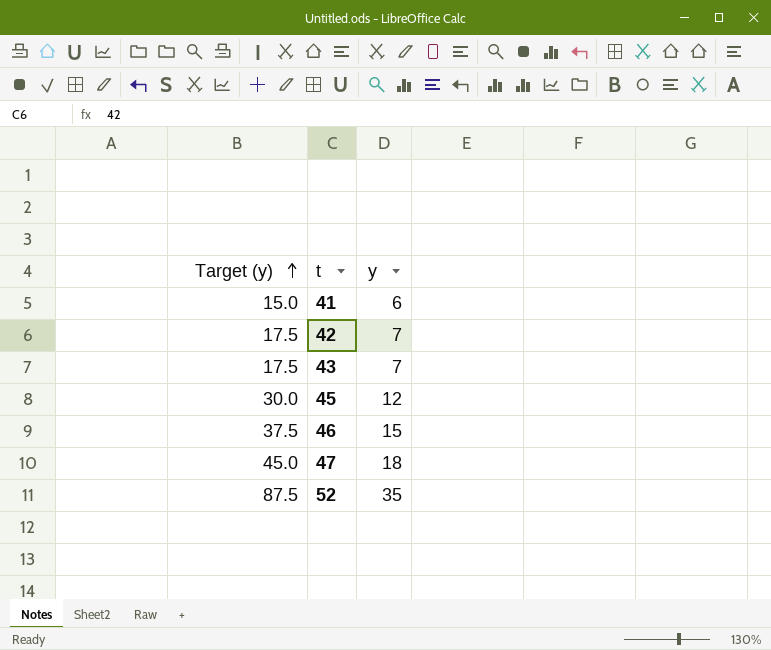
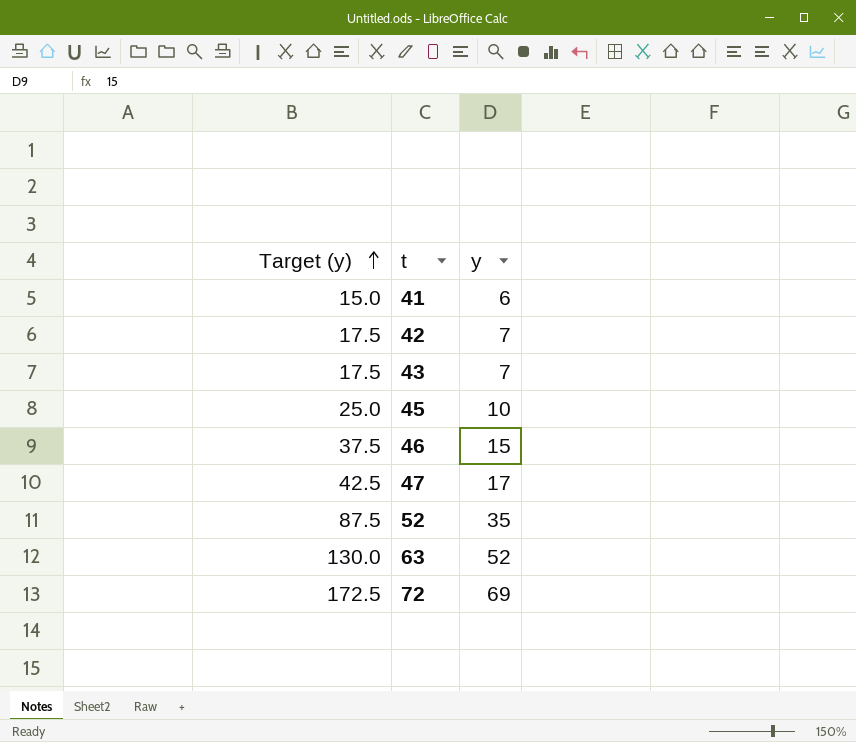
45 | Target (y): 30.0 -> 25.0
45 | y: 12 -> 10
47 | Target (y): 45.0 -> 42.5
47 | y: 18 -> 17
row 63: none -> 130.0 | 52
row 72: none -> 172.5 | 69

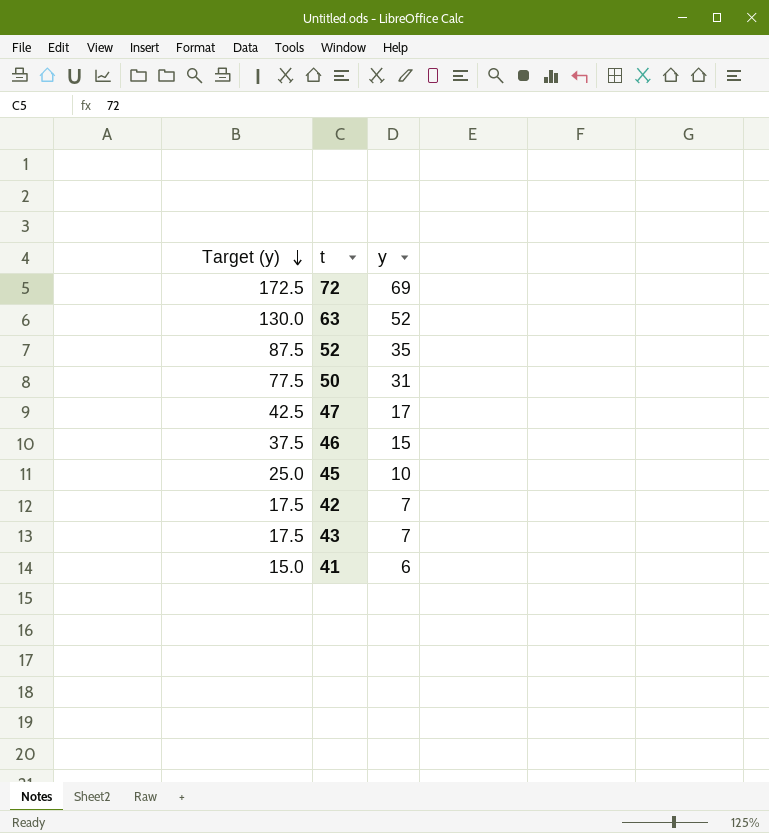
row order: Target (y) ascending -> Target (y) descending
row 50: none -> 77.5 | 31

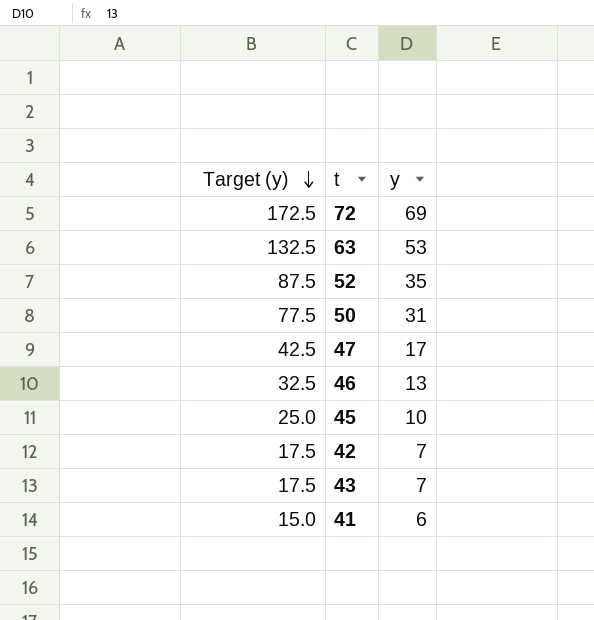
63 | Target (y): 130.0 -> 132.5
63 | y: 52 -> 53
46 | Target (y): 37.5 -> 32.5
46 | y: 15 -> 13

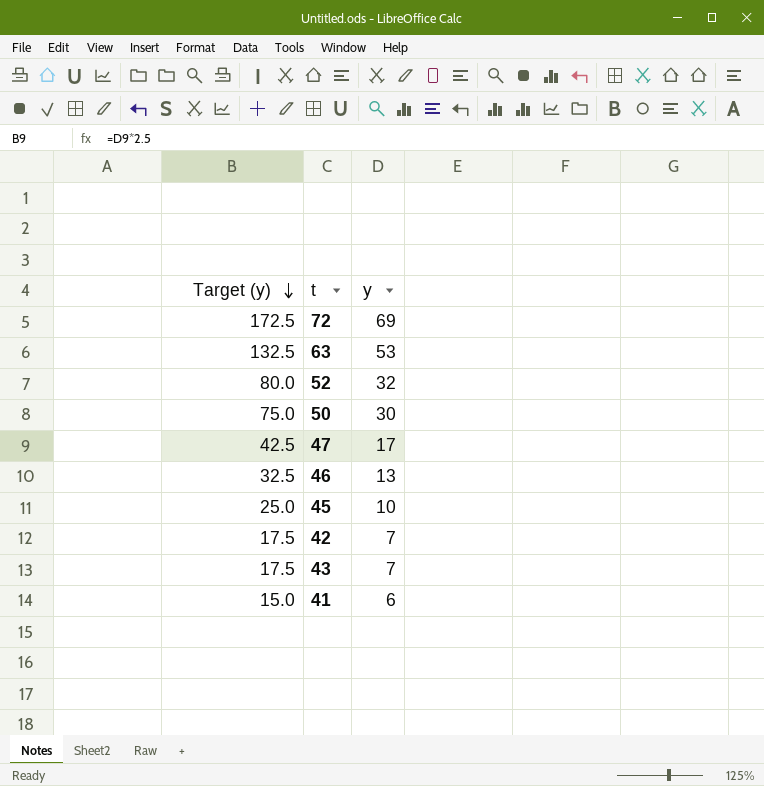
52 | Target (y): 87.5 -> 80.0
52 | y: 35 -> 32
50 | Target (y): 77.5 -> 75.0
50 | y: 31 -> 30

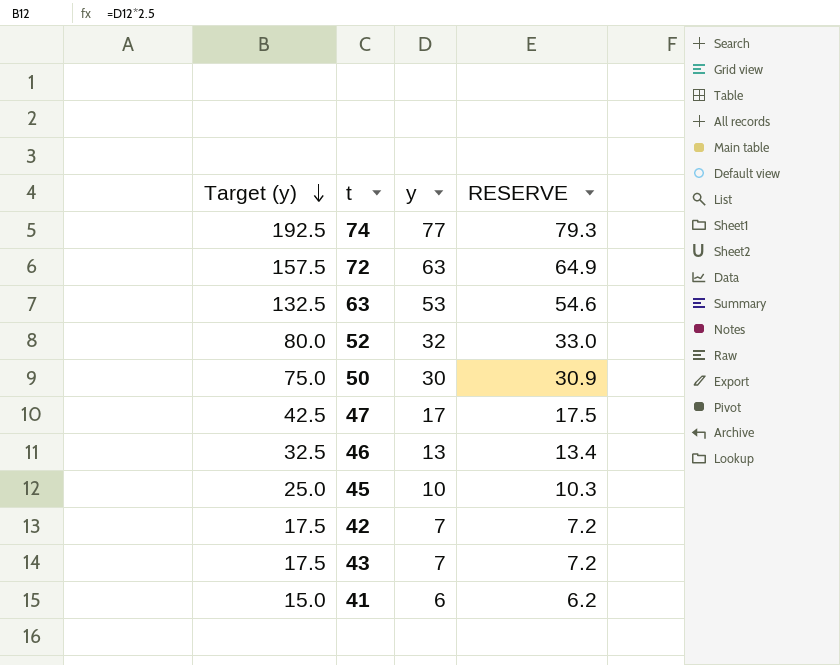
column RESERVE | formula: none -> [y] * 1.03
row 74: none -> 192.5 | 77 | 79.3
72 | Target (y): 172.5 -> 157.5
72 | y: 69 -> 63

